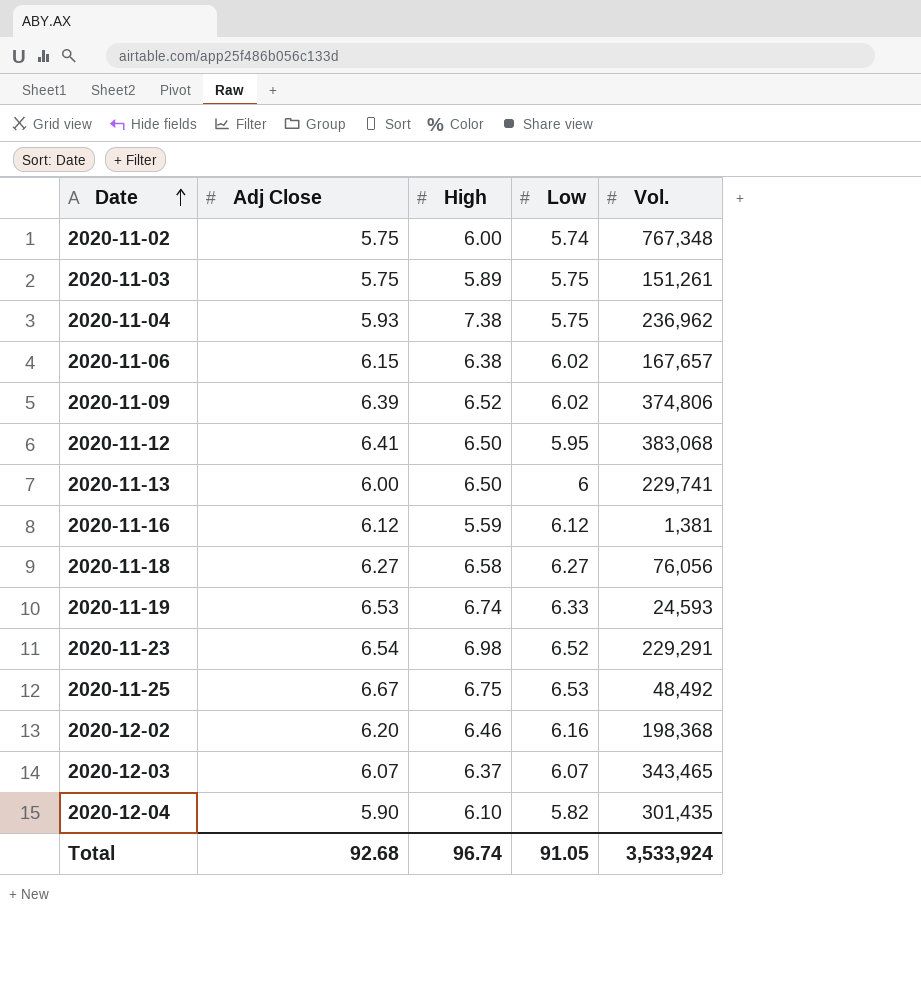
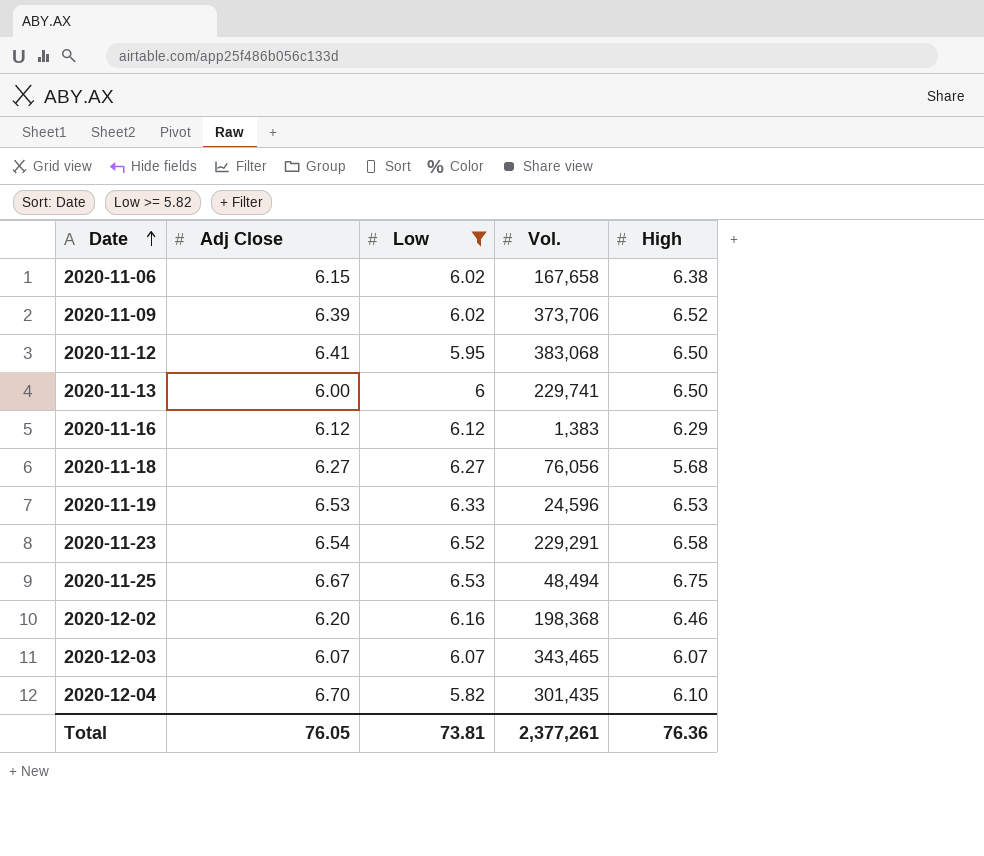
filter: none -> Low >= 5.82
column High | position: 3 -> 5
2020-11-06 | Vol.: 167,657 -> 167,658
2020-11-09 | Vol.: 374,806 -> 373,706
2020-11-16 | Vol.: 1,381 -> 1,383
2020-11-16 | High: 5.59 -> 6.29
2020-11-18 | High: 6.58 -> 5.68
2020-11-19 | Vol.: 24,593 -> 24,596
2020-11-19 | High: 6.74 -> 6.53
2020-11-23 | High: 6.98 -> 6.58
2020-11-25 | Vol.: 48,492 -> 48,494
2020-12-03 | High: 6.37 -> 6.07
2020-12-04 | Adj Close: 5.90 -> 6.70
Total | Adj Close: 92.68 -> 76.05
Total | Low: 91.05 -> 73.81
Total | Vol.: 3,533,924 -> 2,377,261
Total | High: 96.74 -> 76.36

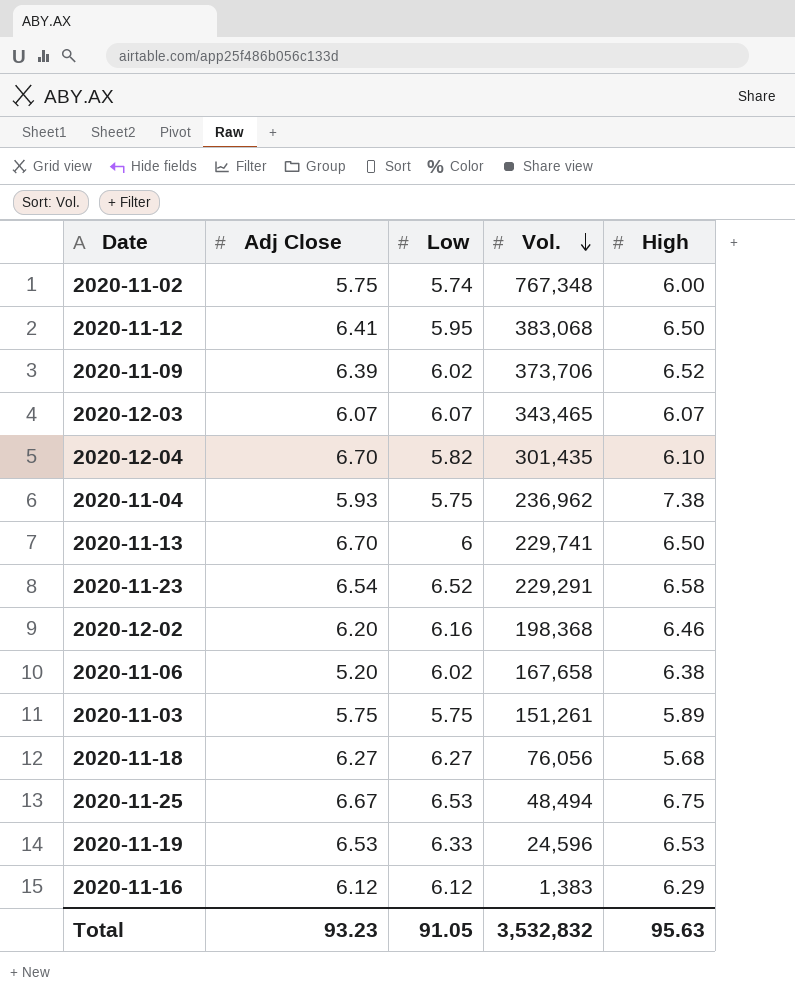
filter: Low >= 5.82 -> none
row order: Date ascending -> Vol. descending
2020-11-13 | Adj Close: 6.00 -> 6.70
2020-11-06 | Adj Close: 6.15 -> 5.20
Total | Adj Close: 76.05 -> 93.23
Total | Low: 73.81 -> 91.05
Total | Vol.: 2,377,261 -> 3,532,832
Total | High: 76.36 -> 95.63

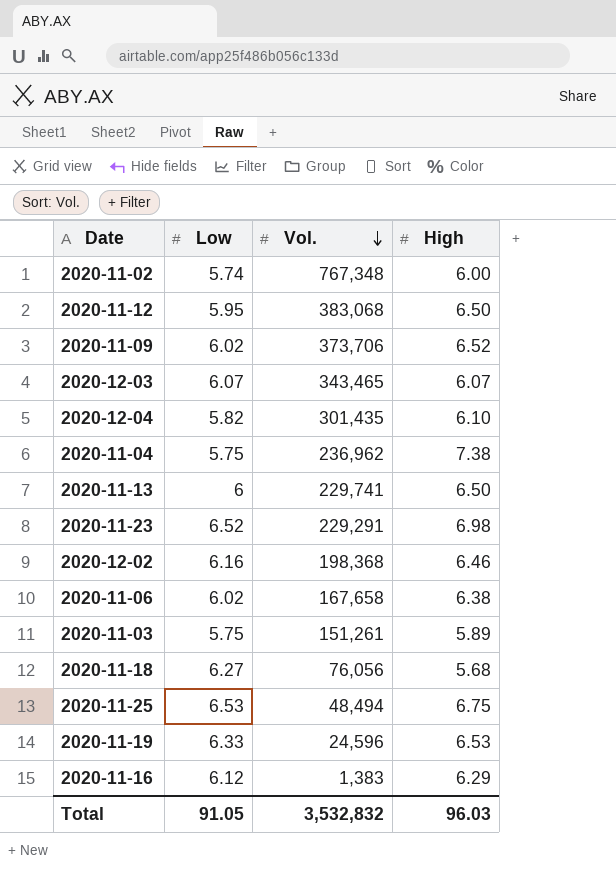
column Adj Close | position: 2 -> none
2020-11-23 | High: 6.58 -> 6.98
Total | High: 95.63 -> 96.03

